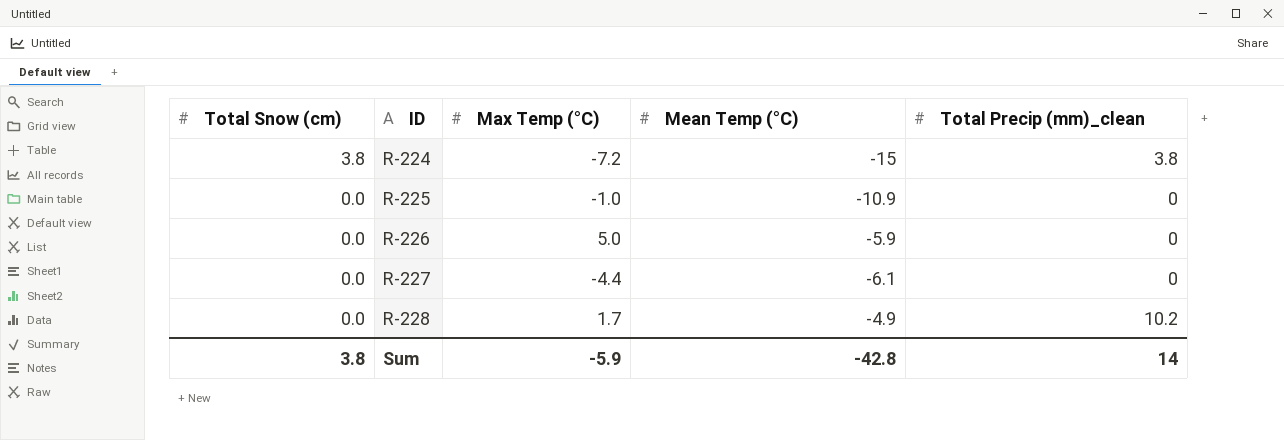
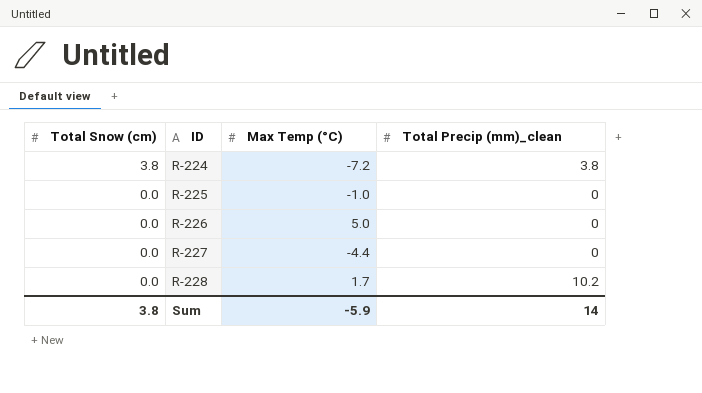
column Mean Temp (°C) | position: 4 -> none

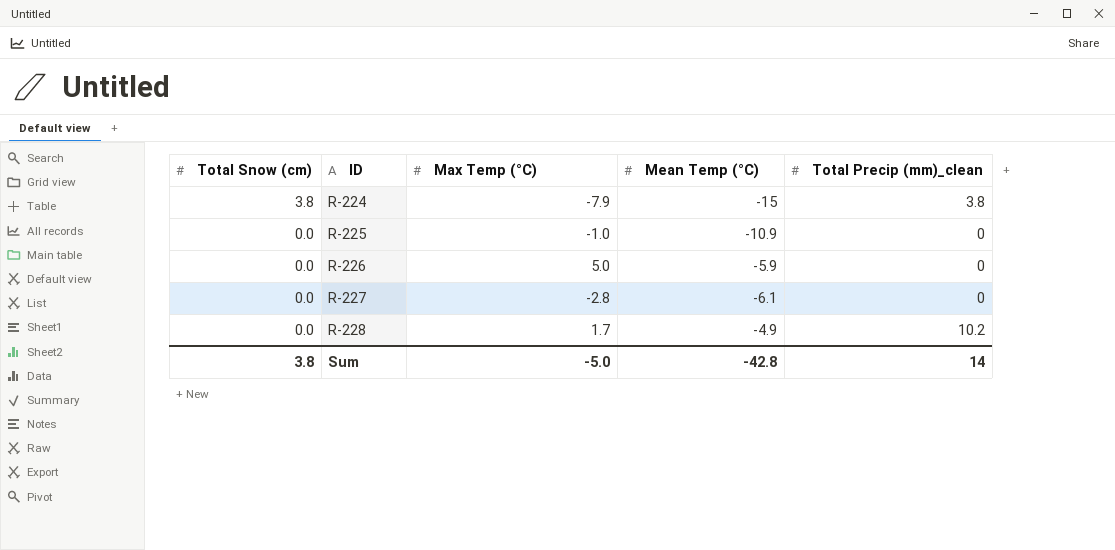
column Mean Temp (°C) | position: none -> 4
R-224 | Max Temp (°C): -7.2 -> -7.9
R-227 | Max Temp (°C): -4.4 -> -2.8
Sum | Max Temp (°C): -5.9 -> -5.0

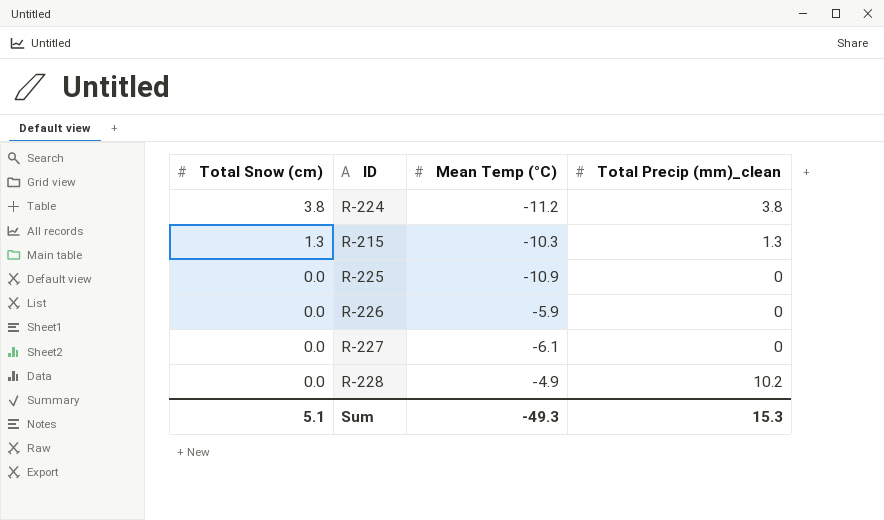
column Max Temp (°C) | position: 3 -> none
R-224 | Mean Temp (°C): -15 -> -11.2
row R-215: none -> 1.3 | -10.3 | 1.3
Sum | Total Snow (cm): 3.8 -> 5.1
Sum | Mean Temp (°C): -42.8 -> -49.3
Sum | Total Precip (mm)_clean: 14 -> 15.3

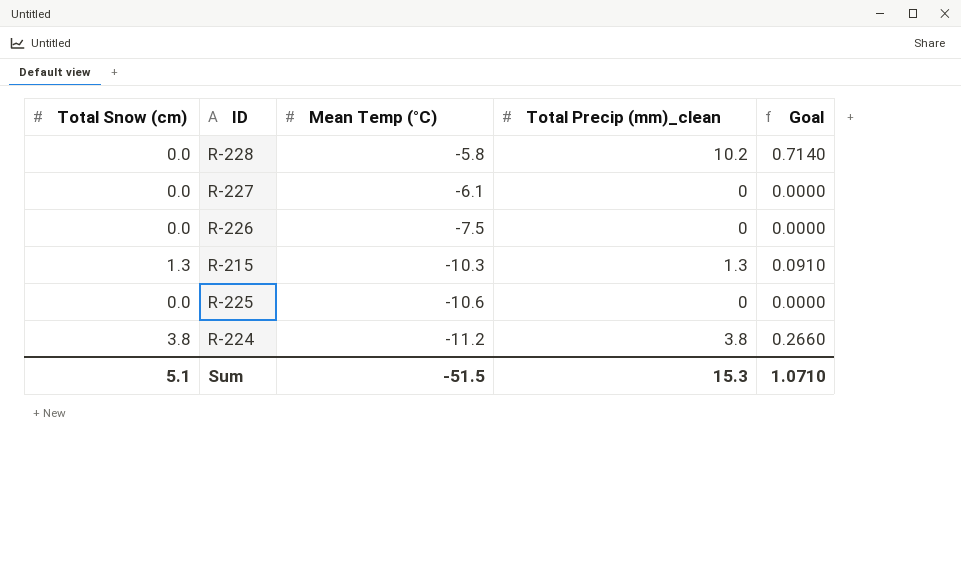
row order: Total Snow (cm) descending -> Mean Temp (°C) descending
column Goal | formula: none -> [Total Precip (mm)_clean] * 0.07
R-228 | Mean Temp (°C): -4.9 -> -5.8
R-226 | Mean Temp (°C): -5.9 -> -7.5
R-225 | Mean Temp (°C): -10.9 -> -10.6
Sum | Mean Temp (°C): -49.3 -> -51.5

